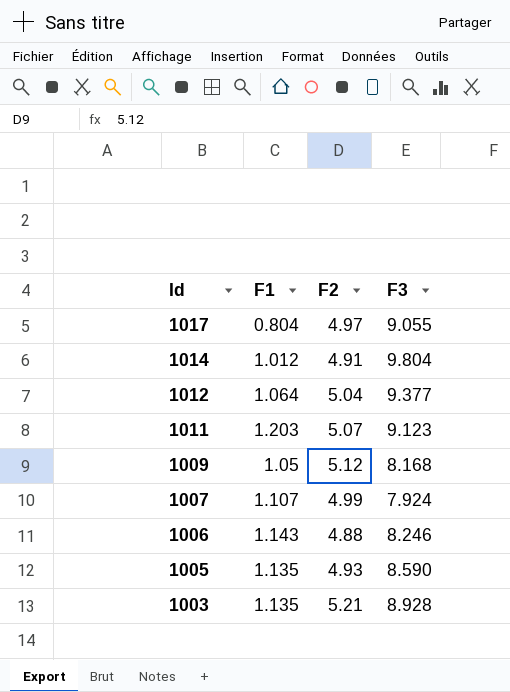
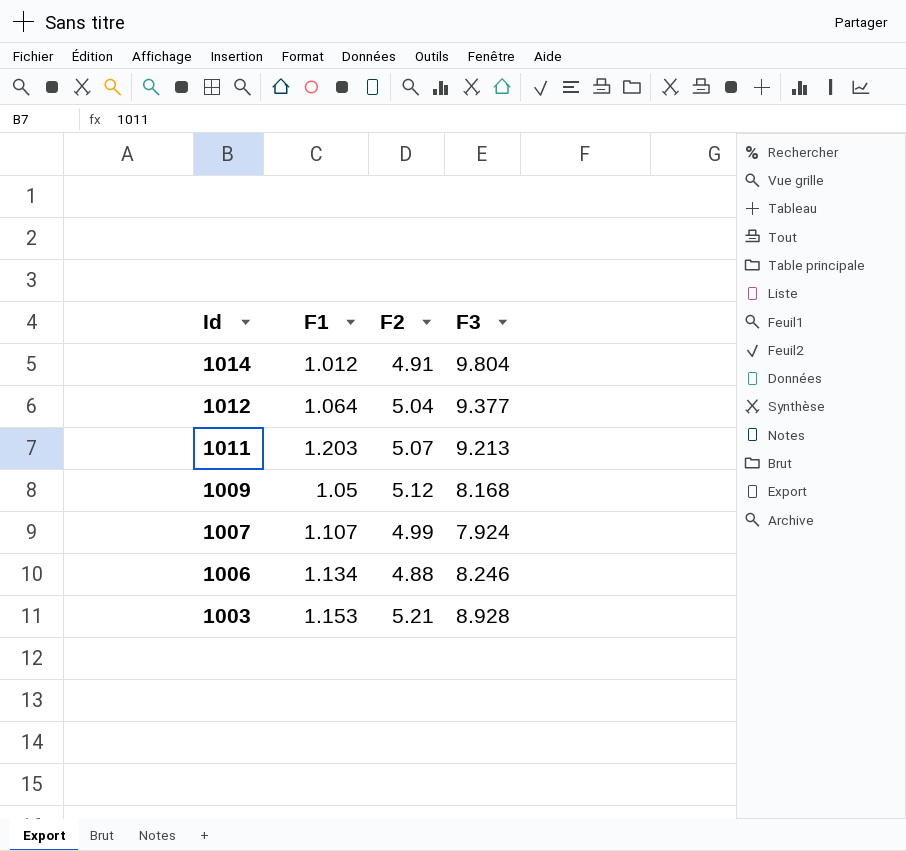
row 1017: 0.804 | 4.97 | 9.055 -> none
row 1005: 1.135 | 4.93 | 8.590 -> none
1011 | F3: 9.123 -> 9.213
1006 | F1: 1.143 -> 1.134
1003 | F1: 1.135 -> 1.153

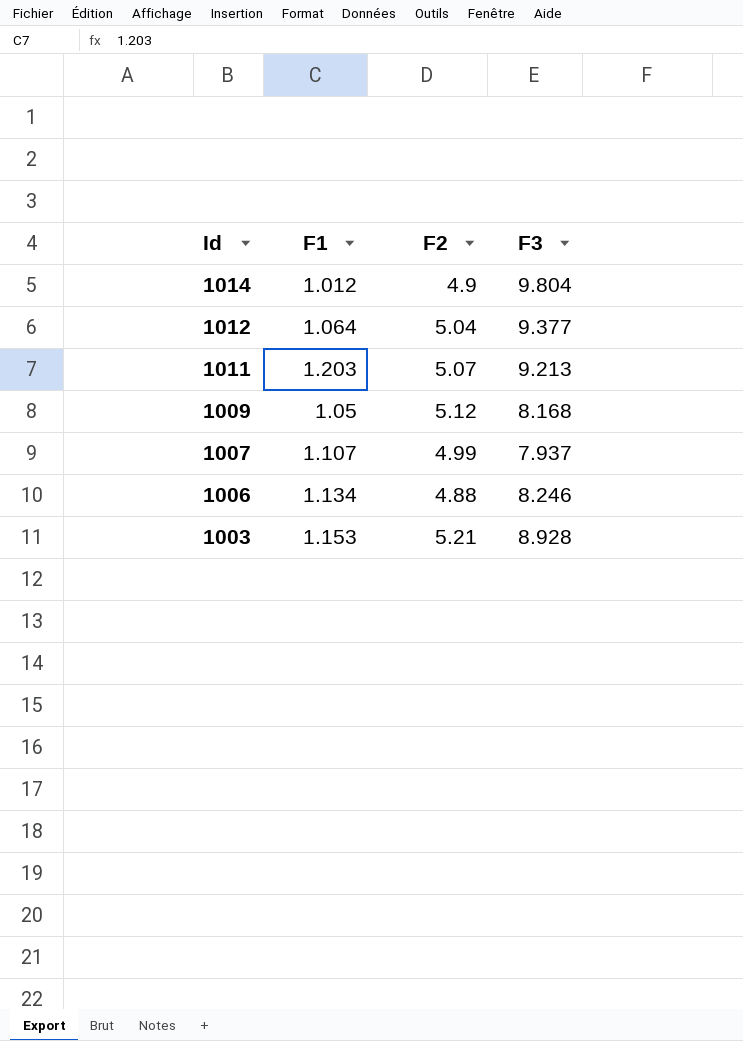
1014 | F2: 4.91 -> 4.9
1007 | F3: 7.924 -> 7.937

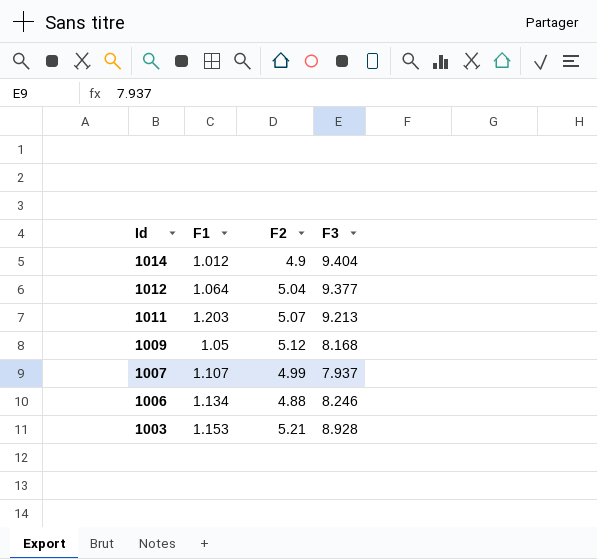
1014 | F3: 9.804 -> 9.404

